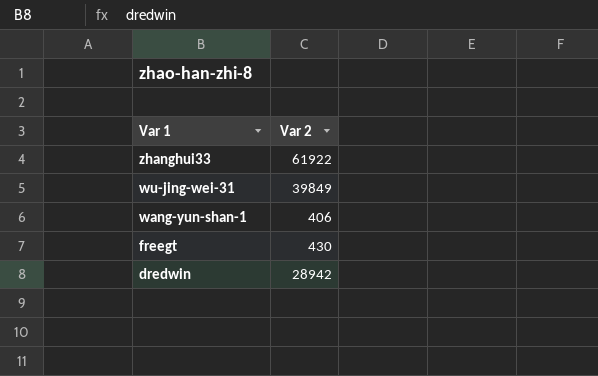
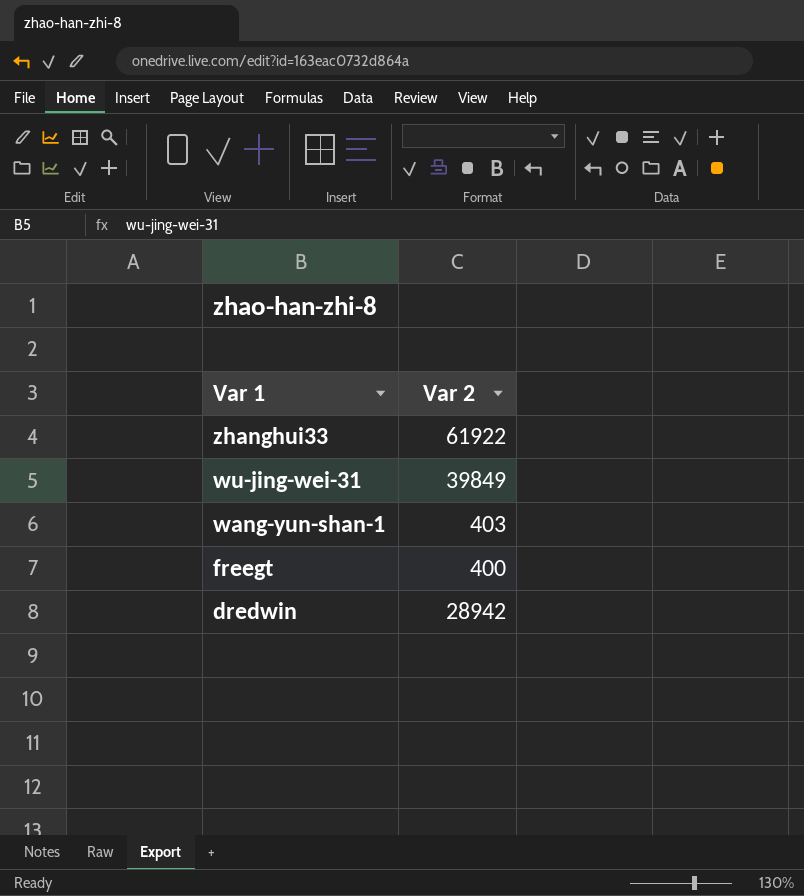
wang-yun-shan-1 | Var 2: 406 -> 403
freegt | Var 2: 430 -> 400

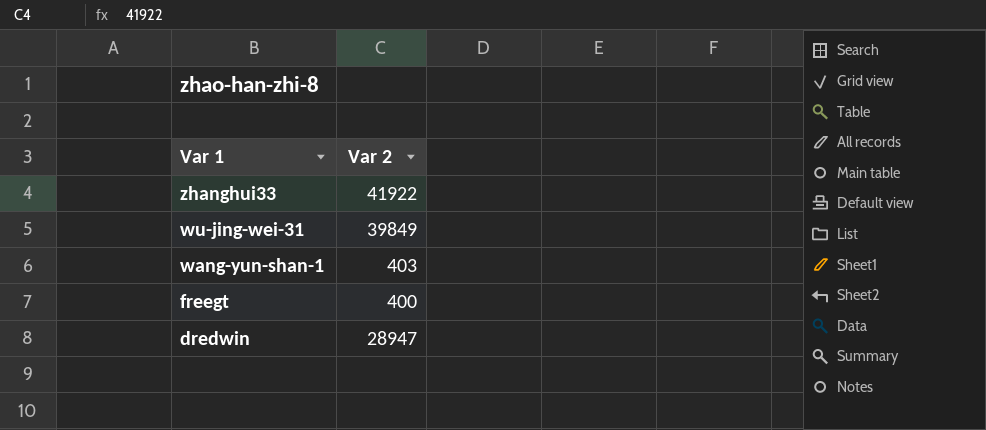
zhanghui33 | Var 2: 61922 -> 41922
dredwin | Var 2: 28942 -> 28947

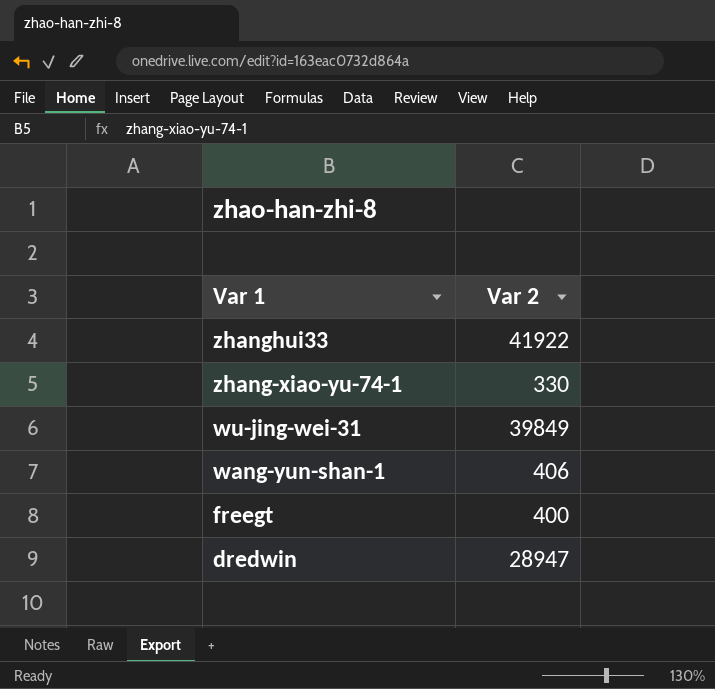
row zhang-xiao-yu-74-1: none -> 330
wang-yun-shan-1 | Var 2: 403 -> 406

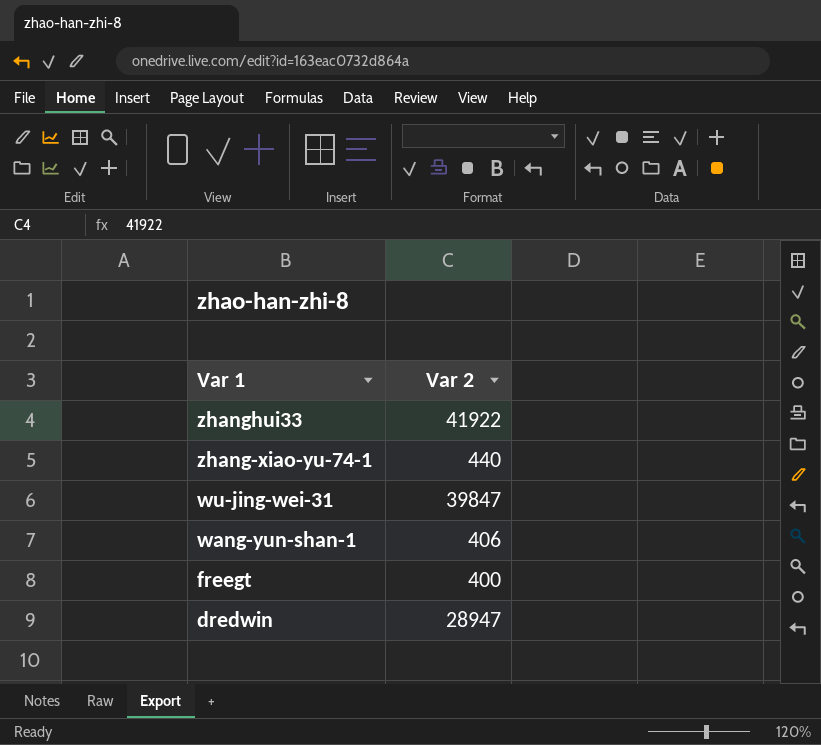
zhang-xiao-yu-74-1 | Var 2: 330 -> 440
wu-jing-wei-31 | Var 2: 39849 -> 39847

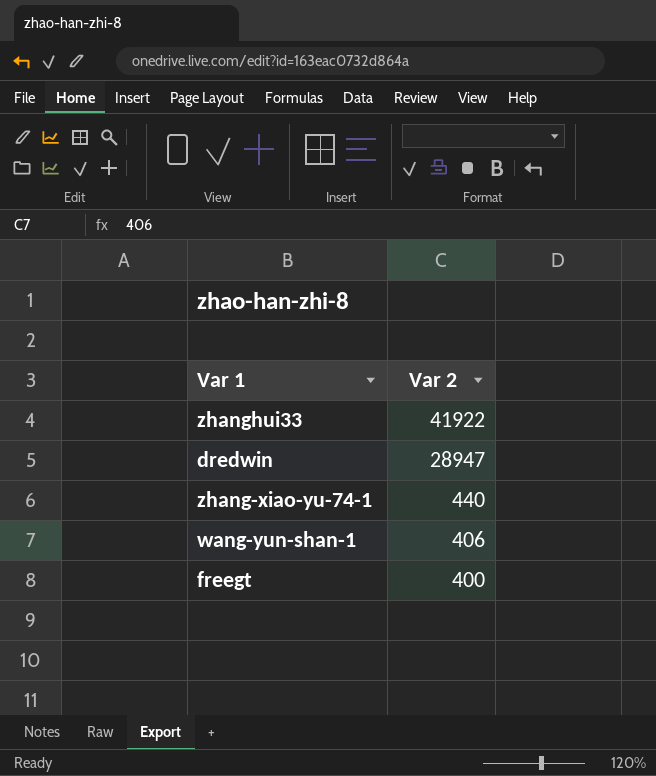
row order: Var 1 descending -> Var 2 descending
row wu-jing-wei-31: 39847 -> none

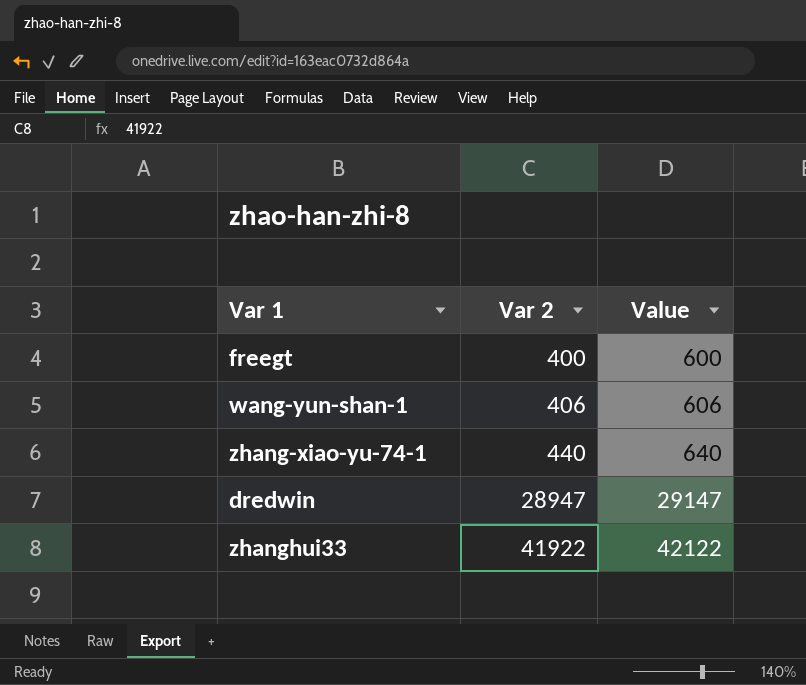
row order: Var 2 descending -> Var 2 ascending
column Value | formula: none -> [Var 2] + 200

